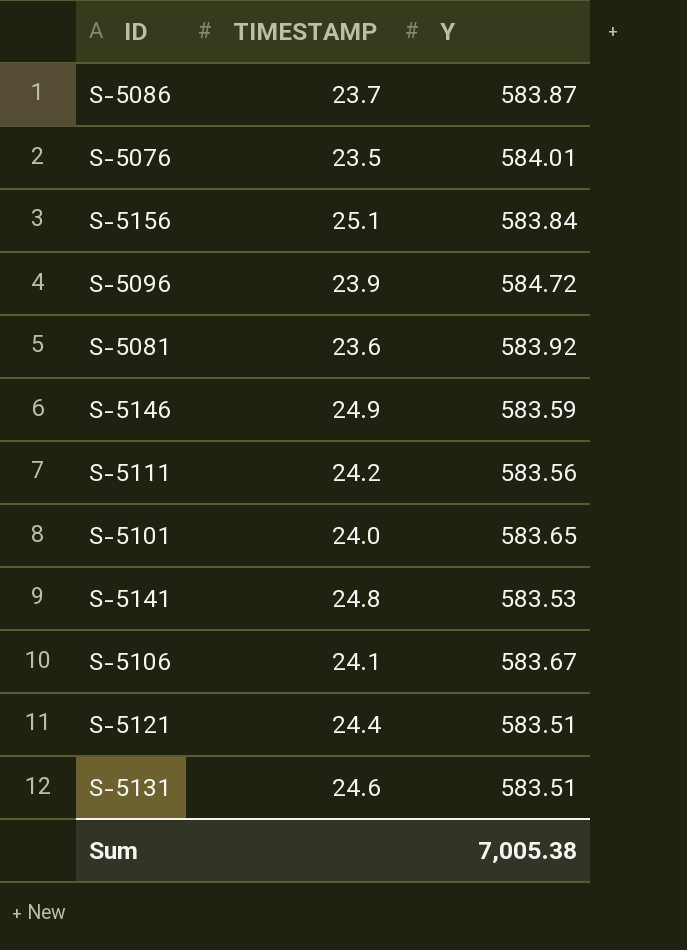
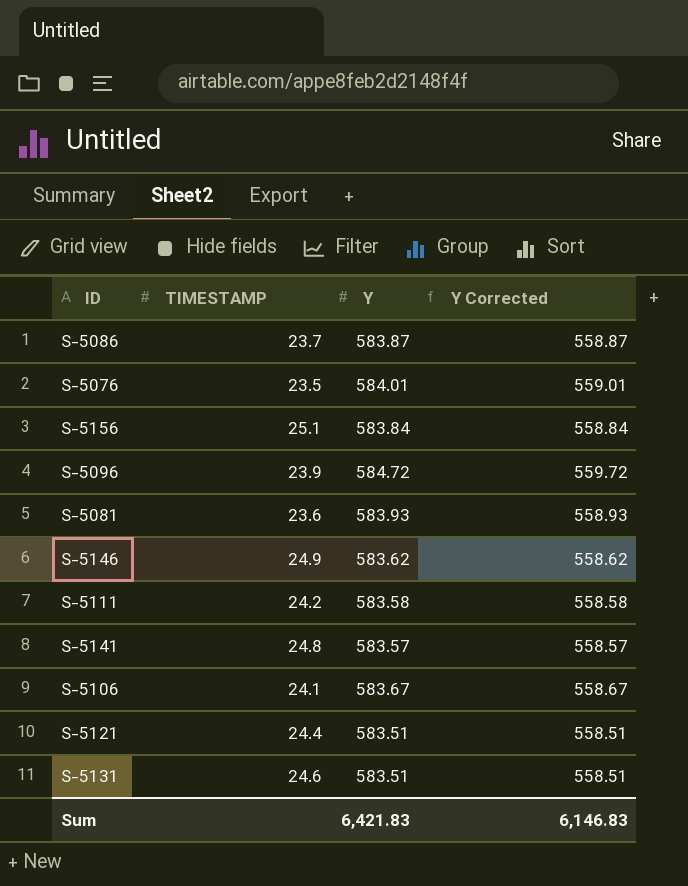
column Y Corrected | formula: none -> [Y] - 25
row S-5101: 24.0 | 583.65 -> none
S-5081 | Y: 583.92 -> 583.93
S-5146 | Y: 583.59 -> 583.62
S-5111 | Y: 583.56 -> 583.58
S-5141 | Y: 583.53 -> 583.57
Sum | Y: 7,005.38 -> 6,421.83

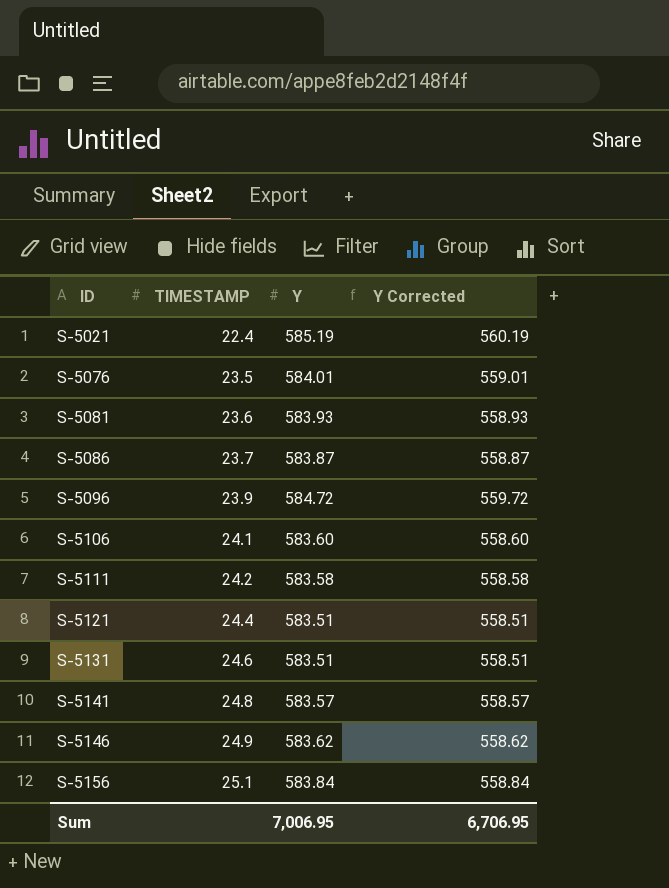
row order: none -> ID ascending
row S-5021: none -> 22.4 | 585.19 | 560.19
S-5106 | Y: 583.67 -> 583.60
S-5106 | Y Corrected: 558.67 -> 558.60
Sum | Y: 6,421.83 -> 7,006.95
Sum | Y Corrected: 6,146.83 -> 6,706.95

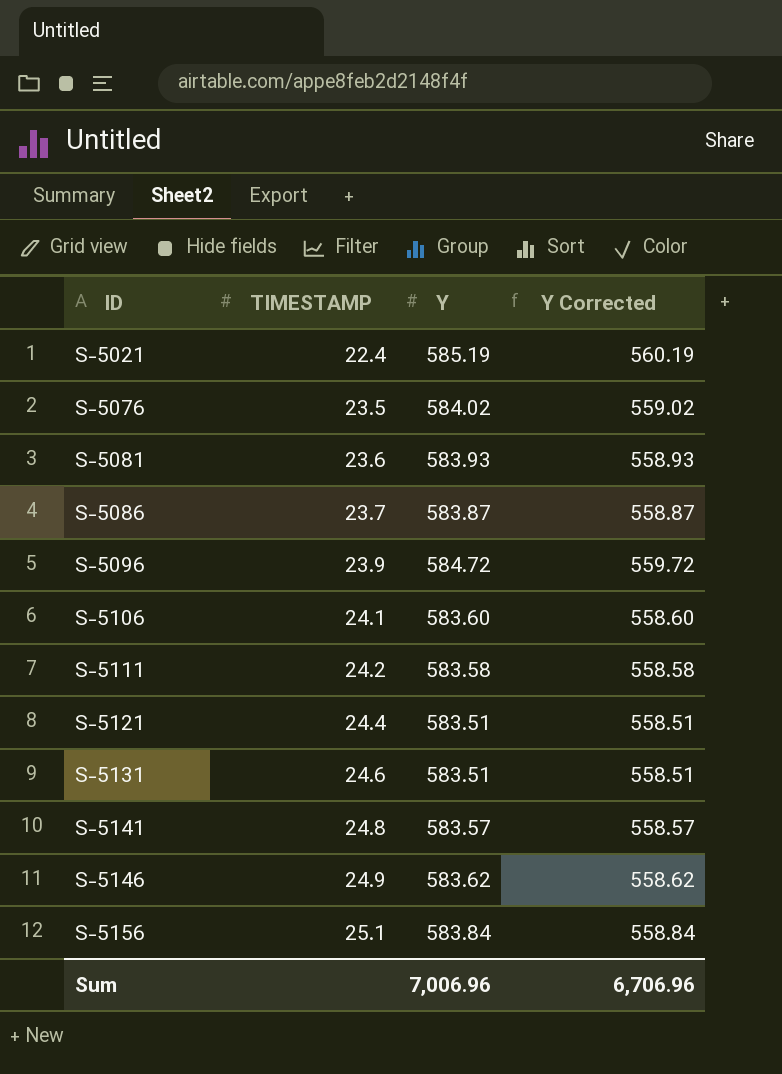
S-5076 | Y: 584.01 -> 584.02
S-5076 | Y Corrected: 559.01 -> 559.02
Sum | Y: 7,006.95 -> 7,006.96
Sum | Y Corrected: 6,706.95 -> 6,706.96

